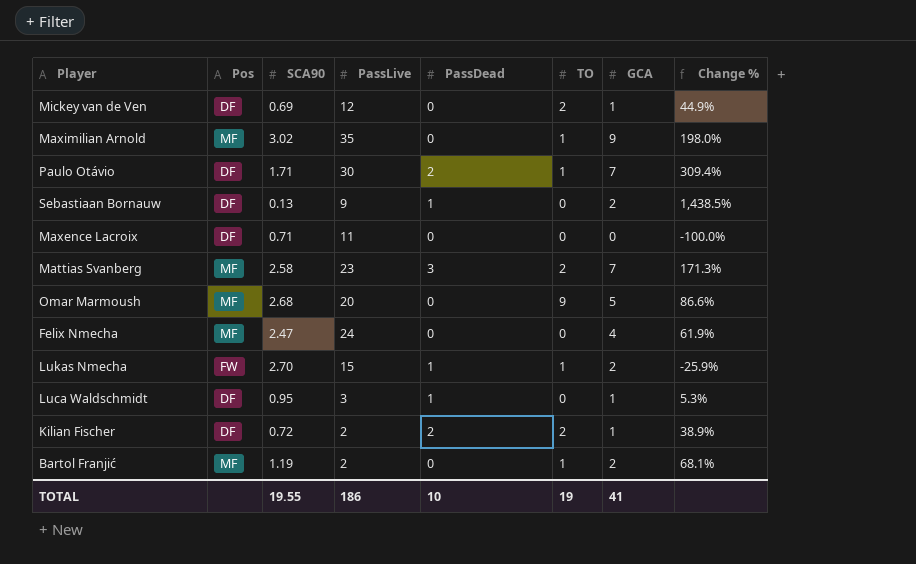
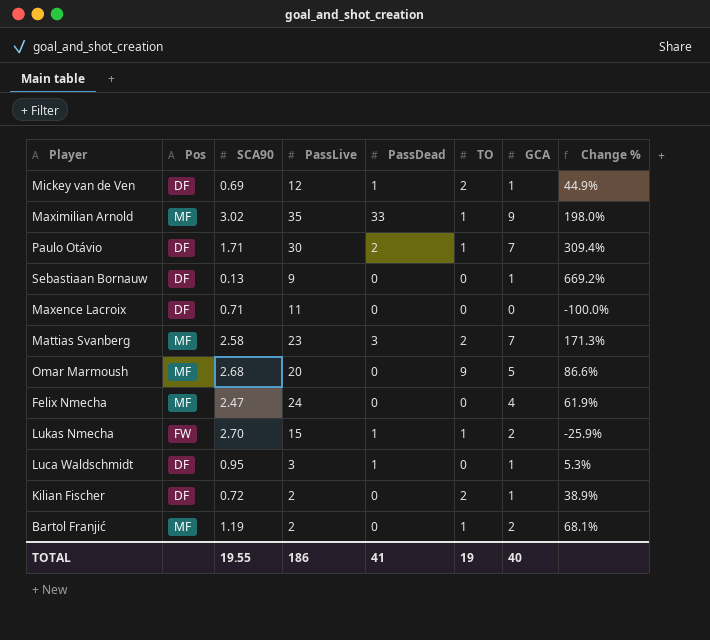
Mickey van de Ven | PassDead: 0 -> 1
Maximilian Arnold | PassDead: 0 -> 33
Sebastiaan Bornauw | PassDead: 1 -> 0
Sebastiaan Bornauw | GCA: 2 -> 1
Sebastiaan Bornauw | Change %: 1,438.5% -> 669.2%
Kilian Fischer | PassDead: 2 -> 0
TOTAL | PassDead: 10 -> 41
TOTAL | GCA: 41 -> 40

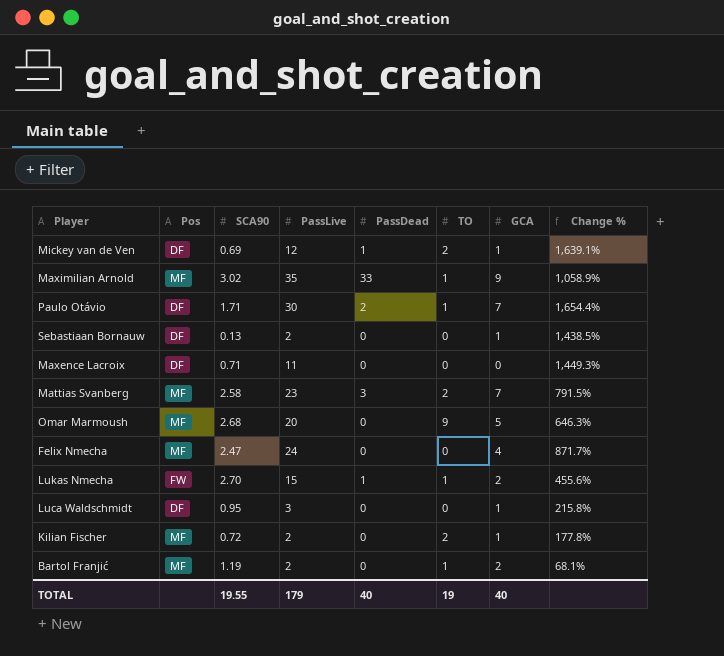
column Change % | formula: ([GCA] - [SCA90]) / [SCA90] -> ([PassLive] - [SCA90]) / [SCA90]
Sebastiaan Bornauw | PassLive: 9 -> 2
Luca Waldschmidt | PassDead: 1 -> 0
Kilian Fischer | Pos: DF -> MF
TOTAL | PassLive: 186 -> 179
TOTAL | PassDead: 41 -> 40

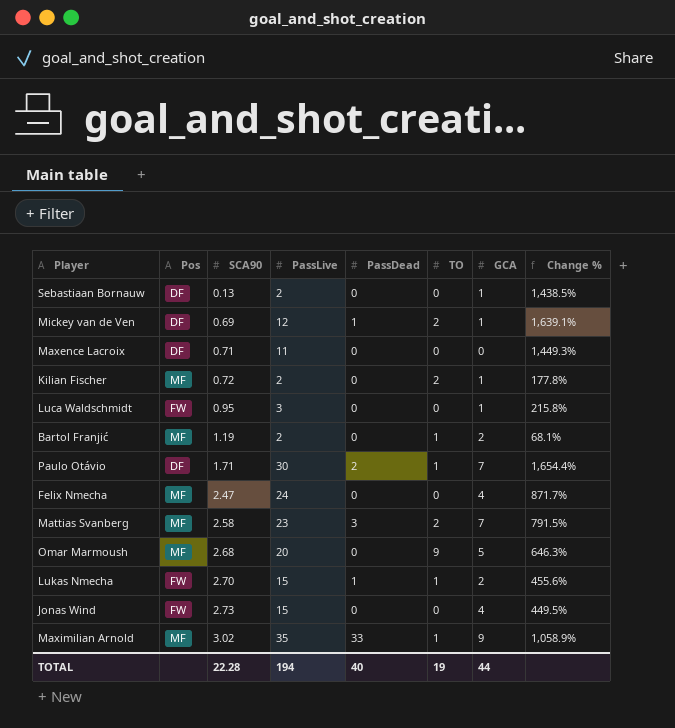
row order: none -> SCA90 ascending
Luca Waldschmidt | Pos: DF -> FW
row Jonas Wind: none -> FW | 2.73 | 15 | 0 | 0 | 4 | 449.5%
TOTAL | SCA90: 19.55 -> 22.28
TOTAL | PassLive: 179 -> 194
TOTAL | GCA: 40 -> 44

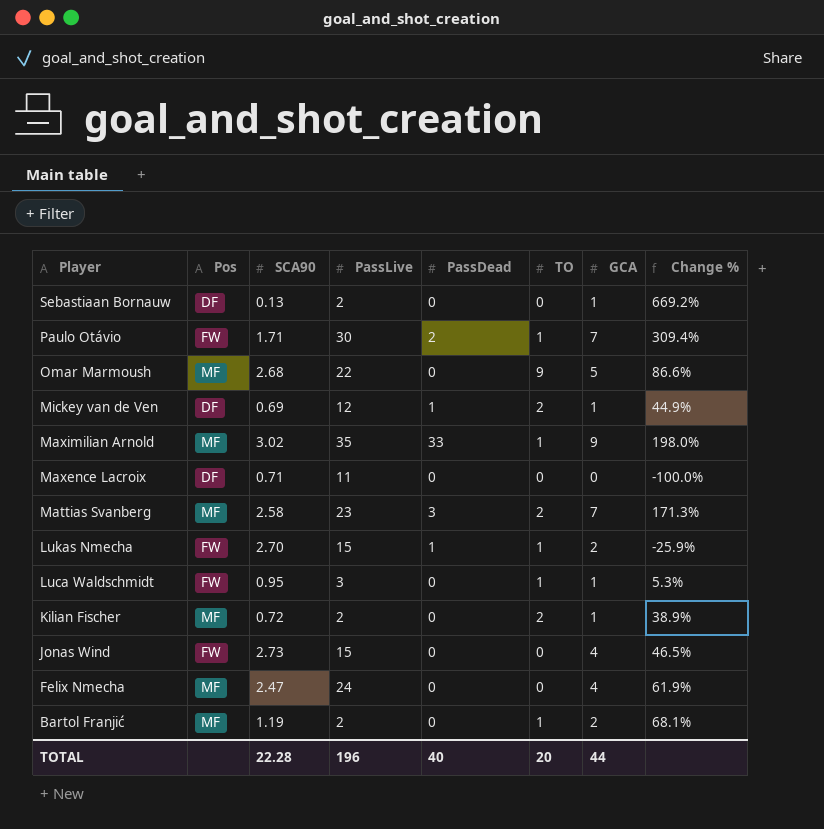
row order: SCA90 ascending -> Player descending
column Change % | formula: ([PassLive] - [SCA90]) / [SCA90] -> ([GCA] - [SCA90]) / [SCA90]
Paulo Otávio | Pos: DF -> FW
Omar Marmoush | PassLive: 20 -> 22
Luca Waldschmidt | TO: 0 -> 1
TOTAL | PassLive: 194 -> 196
TOTAL | TO: 19 -> 20

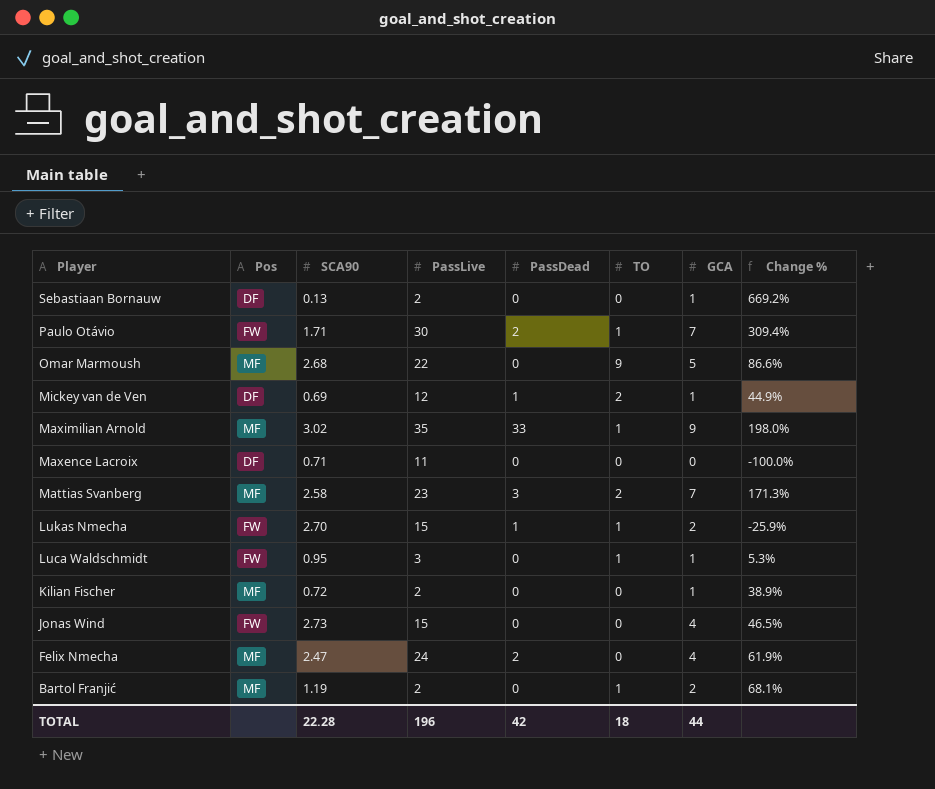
Kilian Fischer | TO: 2 -> 0
Felix Nmecha | PassDead: 0 -> 2
TOTAL | PassDead: 40 -> 42
TOTAL | TO: 20 -> 18

